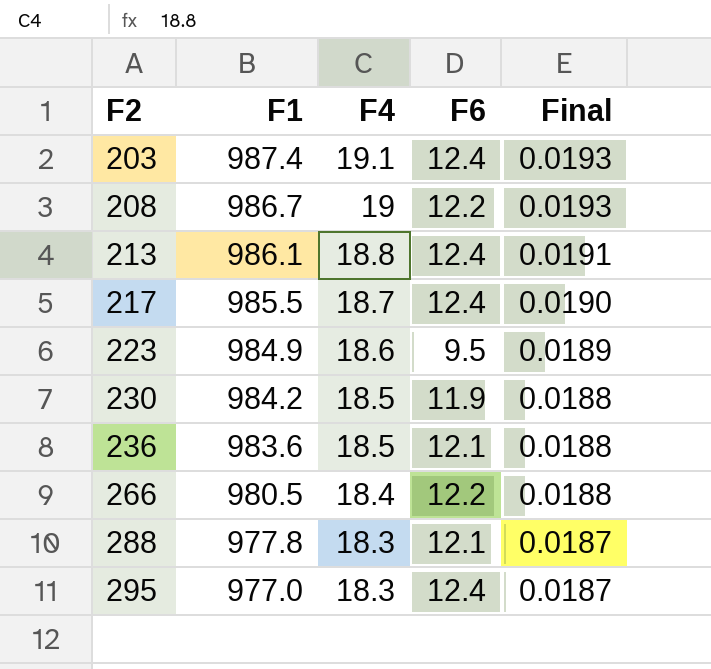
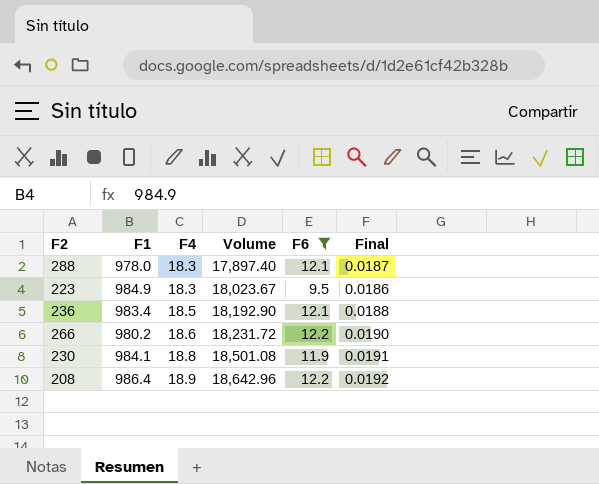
filter: none -> F6 != 12.4
row order: F2 ascending -> F4 ascending
column Volume | formula: none -> [F1] * [F4]
288 | F1: 977.8 -> 978.0
223 | F4: 18.6 -> 18.3
223 | Final: 0.0189 -> 0.0186
236 | F1: 983.6 -> 983.4
266 | F1: 980.5 -> 980.2
266 | F4: 18.4 -> 18.6
266 | Final: 0.0188 -> 0.0190
230 | F1: 984.2 -> 984.1
230 | F4: 18.5 -> 18.8
230 | Final: 0.0188 -> 0.0191
208 | F1: 986.7 -> 986.4
208 | F4: 19 -> 18.9
208 | Final: 0.0193 -> 0.0192

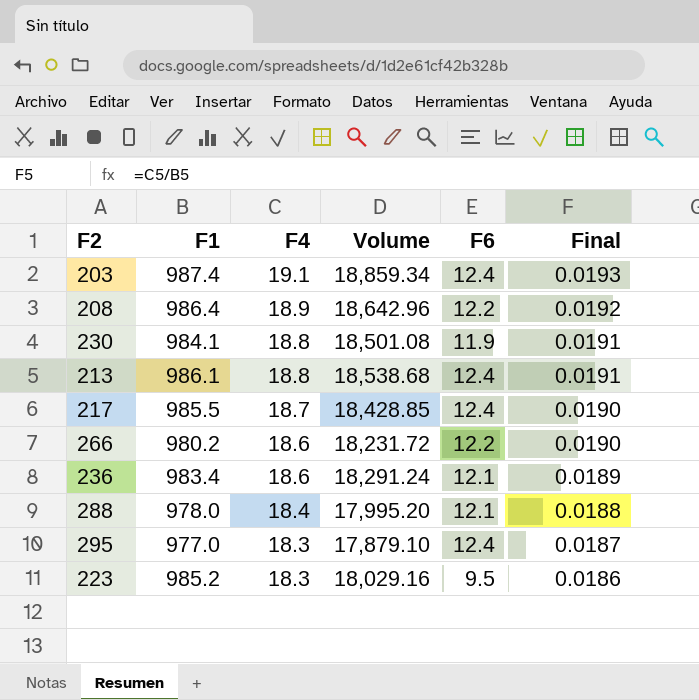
filter: F6 != 12.4 -> none
row order: F4 ascending -> F4 descending
236 | F4: 18.5 -> 18.6
236 | Volume: 18,192.90 -> 18,291.24
236 | Final: 0.0188 -> 0.0189
288 | F4: 18.3 -> 18.4
288 | Volume: 17,897.40 -> 17,995.20
288 | Final: 0.0187 -> 0.0188
223 | F1: 984.9 -> 985.2
223 | Volume: 18,023.67 -> 18,029.16

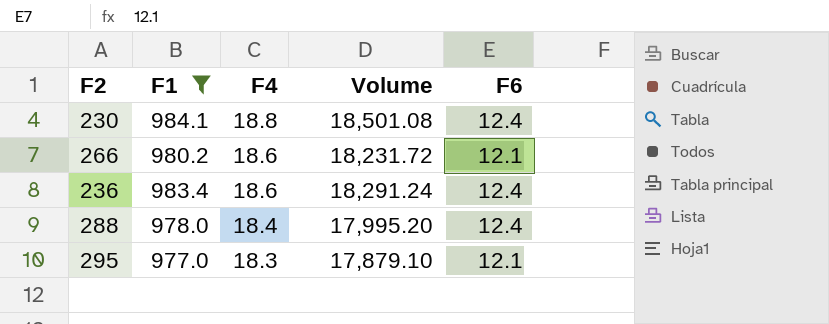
filter: none -> F1 <= 984.1
column Final | formula: [F4] / [F1] -> none
230 | F6: 11.9 -> 12.4
266 | F6: 12.2 -> 12.1
236 | F6: 12.1 -> 12.4
288 | F6: 12.1 -> 12.4
295 | F6: 12.4 -> 12.1

